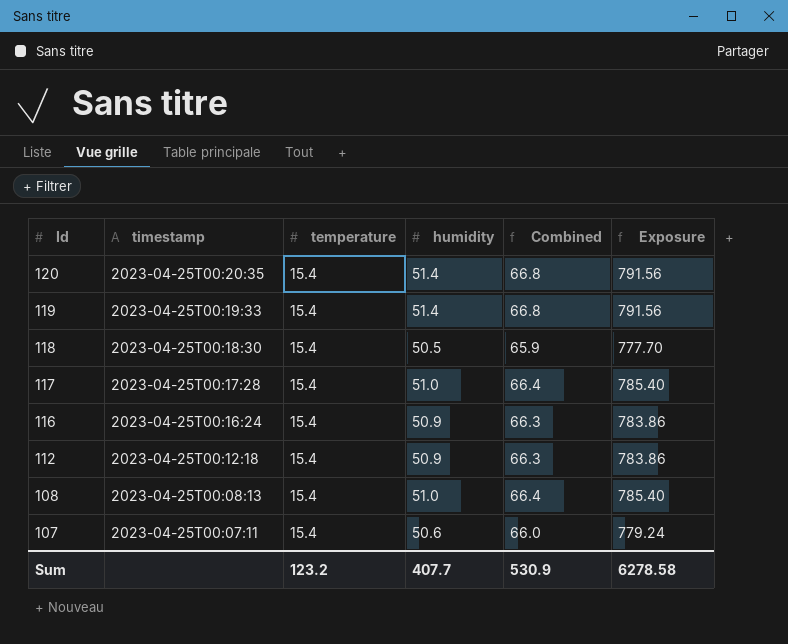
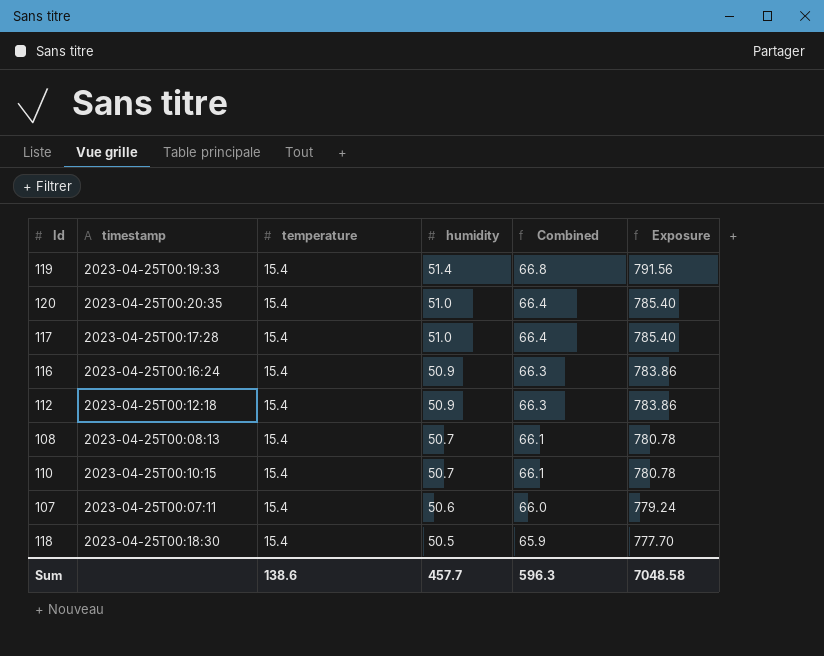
row order: Id descending -> humidity descending
120 | humidity: 51.4 -> 51.0
120 | Combined: 66.8 -> 66.4
120 | Exposure: 791.56 -> 785.40
108 | humidity: 51.0 -> 50.7
108 | Combined: 66.4 -> 66.1
108 | Exposure: 785.40 -> 780.78
row 110: none -> 2023-04-25T00:10:15 | 15.4 | 50.7 | 66.1 | 780.78
Sum | temperature: 123.2 -> 138.6
Sum | humidity: 407.7 -> 457.7
Sum | Combined: 530.9 -> 596.3
Sum | Exposure: 6278.58 -> 7048.58

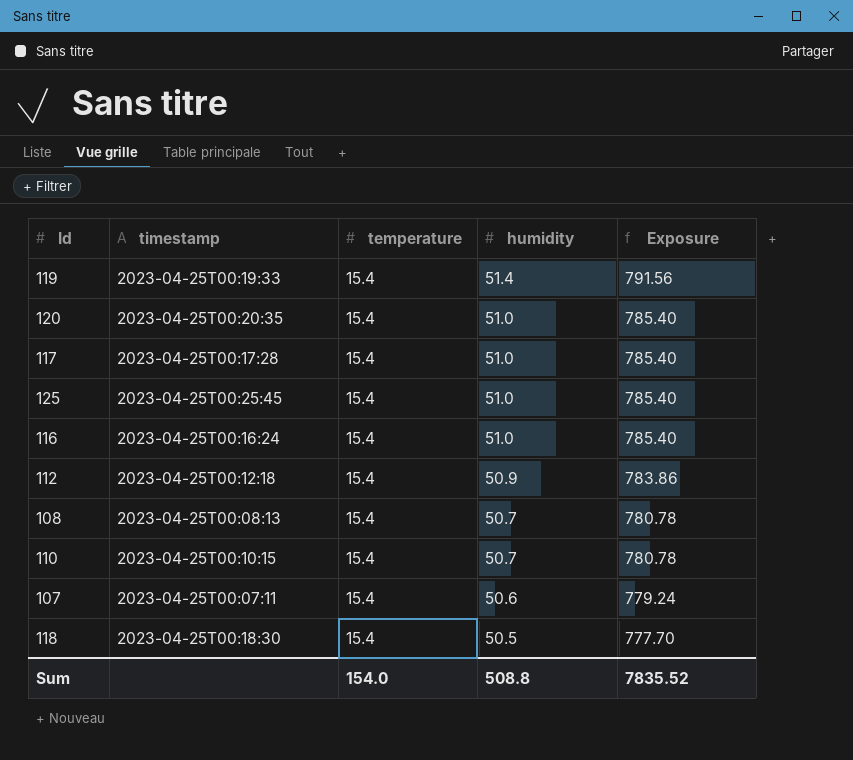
column Combined | formula: [temperature] + [humidity] -> none
row 125: none -> 2023-04-25T00:25:45 | 15.4 | 51.0 | 785.40
116 | humidity: 50.9 -> 51.0
116 | Exposure: 783.86 -> 785.40
Sum | temperature: 138.6 -> 154.0
Sum | humidity: 457.7 -> 508.8
Sum | Exposure: 7048.58 -> 7835.52

